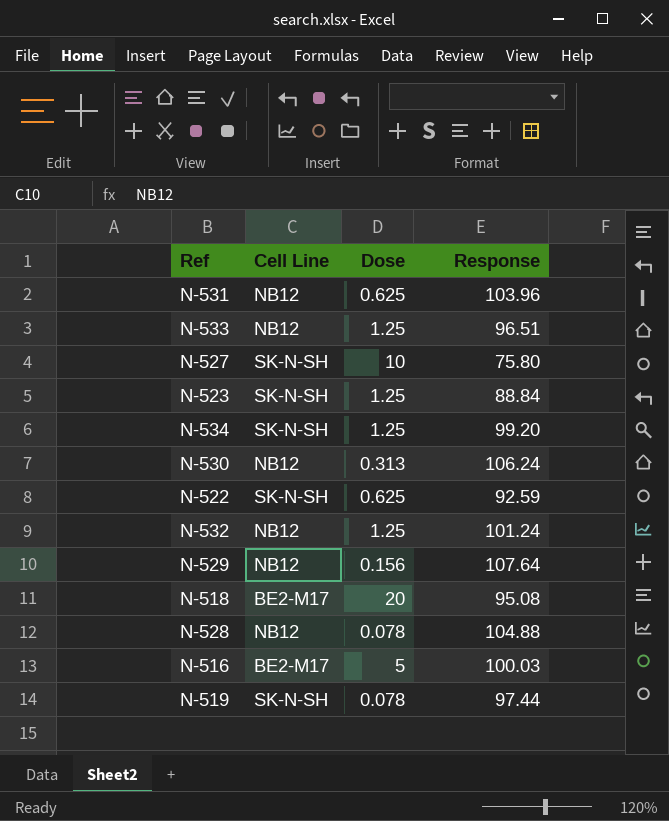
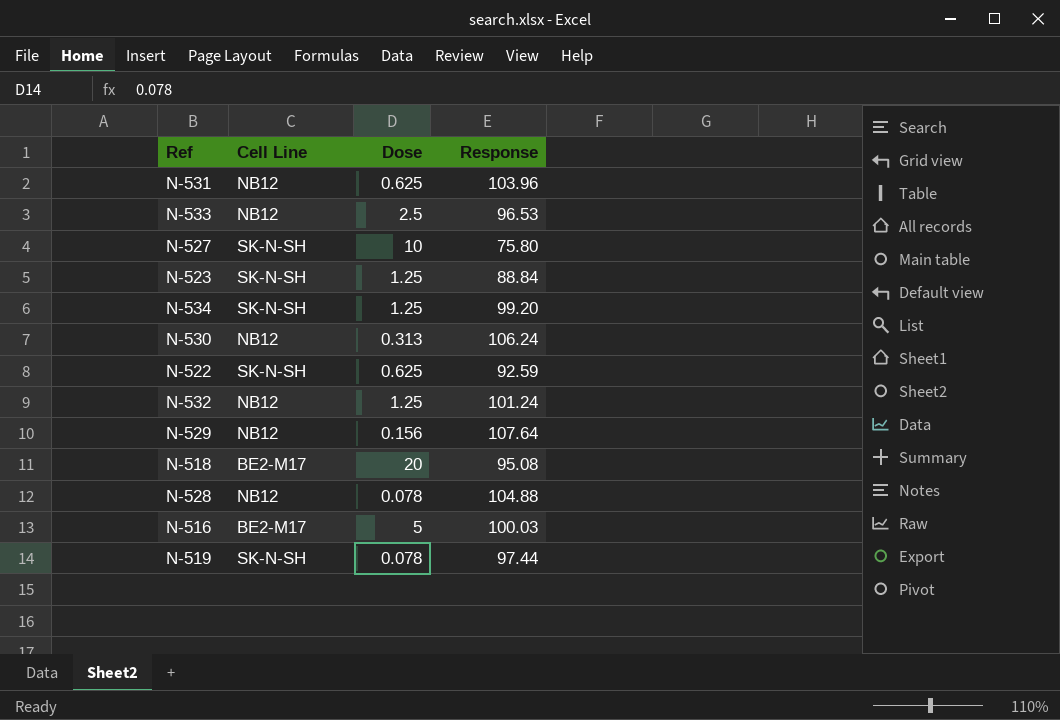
N-533 | Dose: 1.25 -> 2.5
N-533 | Response: 96.51 -> 96.53

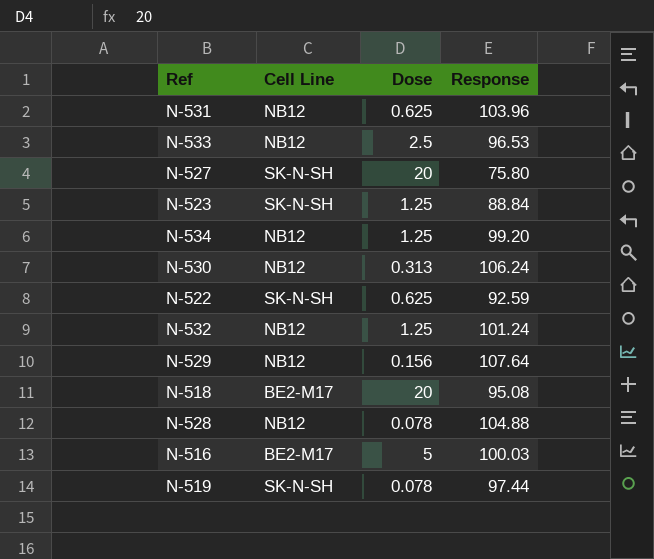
N-527 | Dose: 10 -> 20
N-534 | Cell Line: SK-N-SH -> NB12

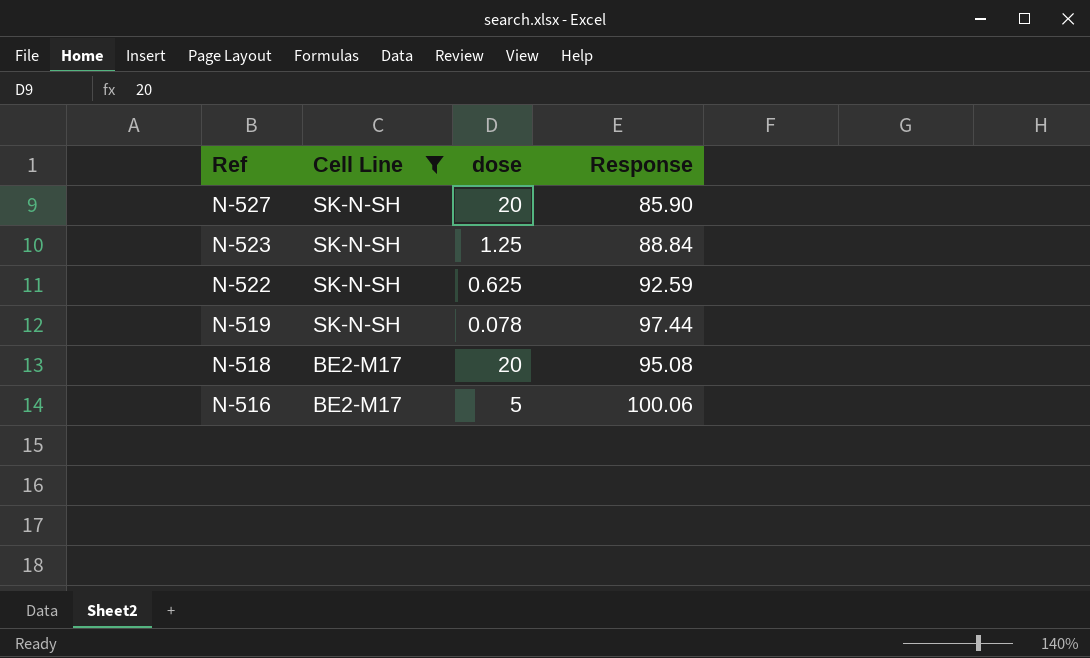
filter: none -> Cell Line != NB12
row order: none -> Ref descending
column name: Dose -> dose
N-527 | Response: 75.80 -> 85.90
N-516 | Response: 100.03 -> 100.06

